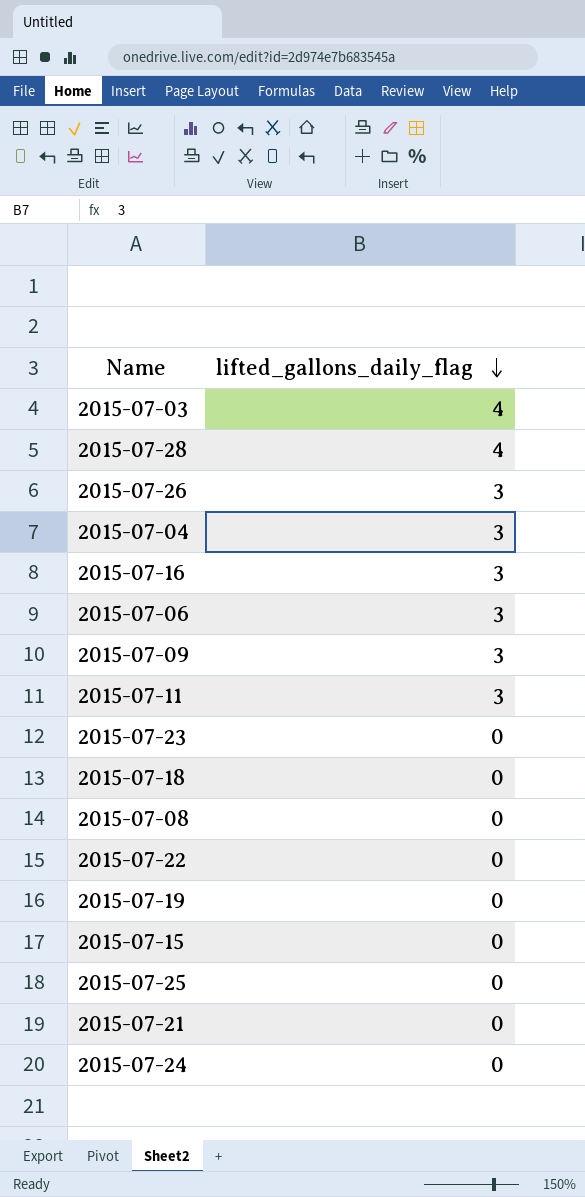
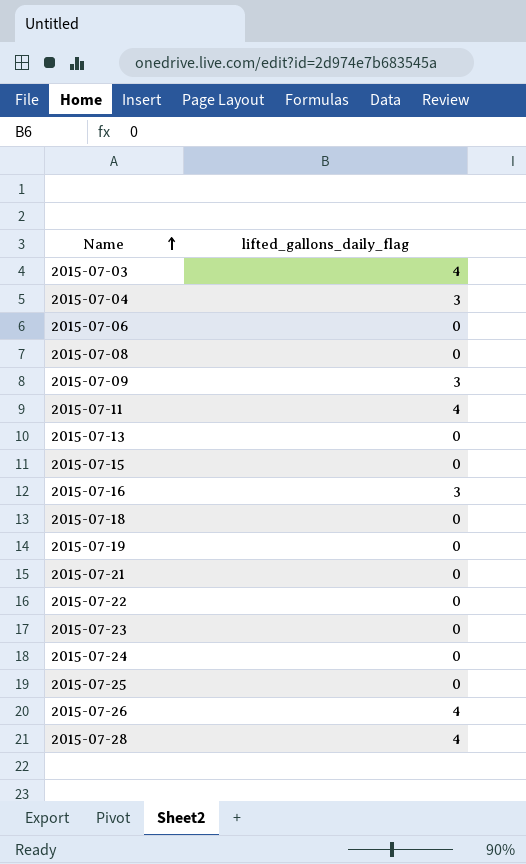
row order: lifted_gallons_daily_flag descending -> Name ascending
2015-07-06 | lifted_gallons_daily_flag: 3 -> 0
2015-07-11 | lifted_gallons_daily_flag: 3 -> 4
row 2015-07-13: none -> 0
2015-07-26 | lifted_gallons_daily_flag: 3 -> 4

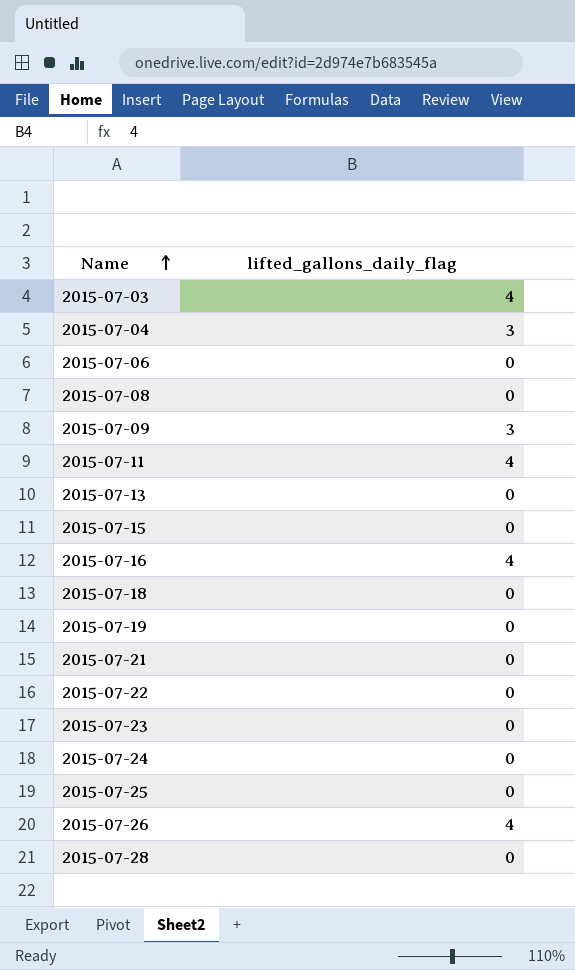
2015-07-16 | lifted_gallons_daily_flag: 3 -> 4
2015-07-28 | lifted_gallons_daily_flag: 4 -> 0

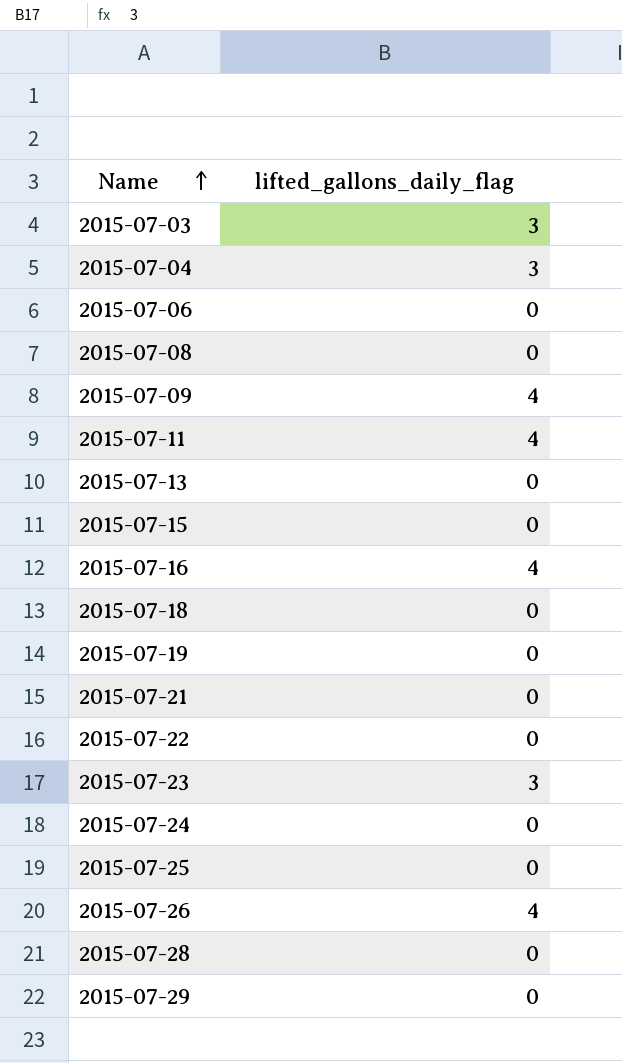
2015-07-03 | lifted_gallons_daily_flag: 4 -> 3
2015-07-09 | lifted_gallons_daily_flag: 3 -> 4
2015-07-23 | lifted_gallons_daily_flag: 0 -> 3
row 2015-07-29: none -> 0

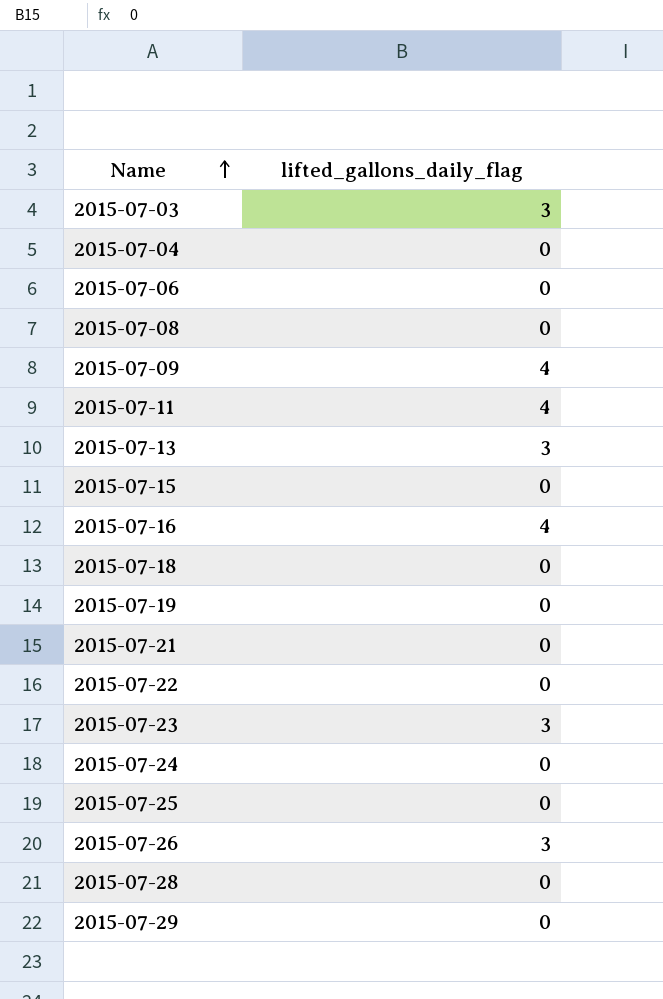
2015-07-04 | lifted_gallons_daily_flag: 3 -> 0
2015-07-13 | lifted_gallons_daily_flag: 0 -> 3
2015-07-26 | lifted_gallons_daily_flag: 4 -> 3

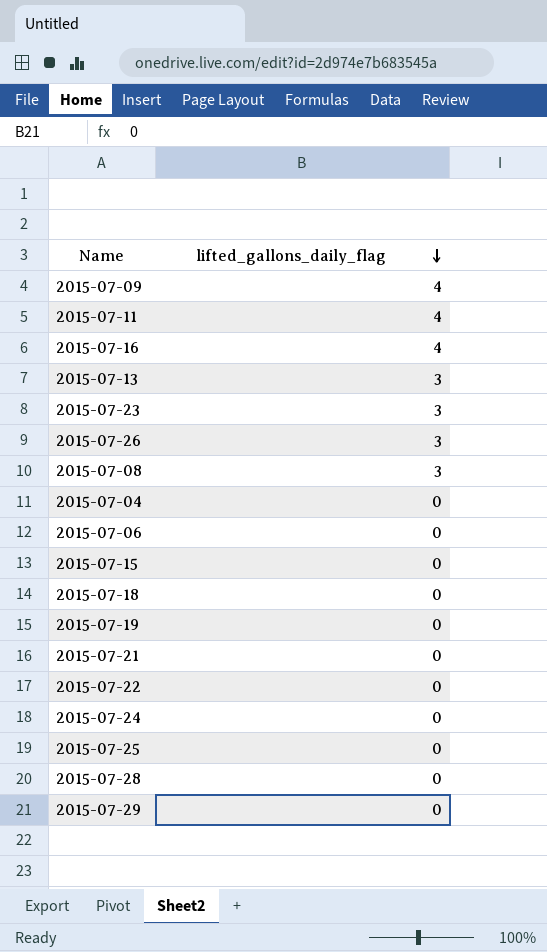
row order: Name ascending -> lifted_gallons_daily_flag descending
row 2015-07-03: 3 -> none
2015-07-08 | lifted_gallons_daily_flag: 0 -> 3

